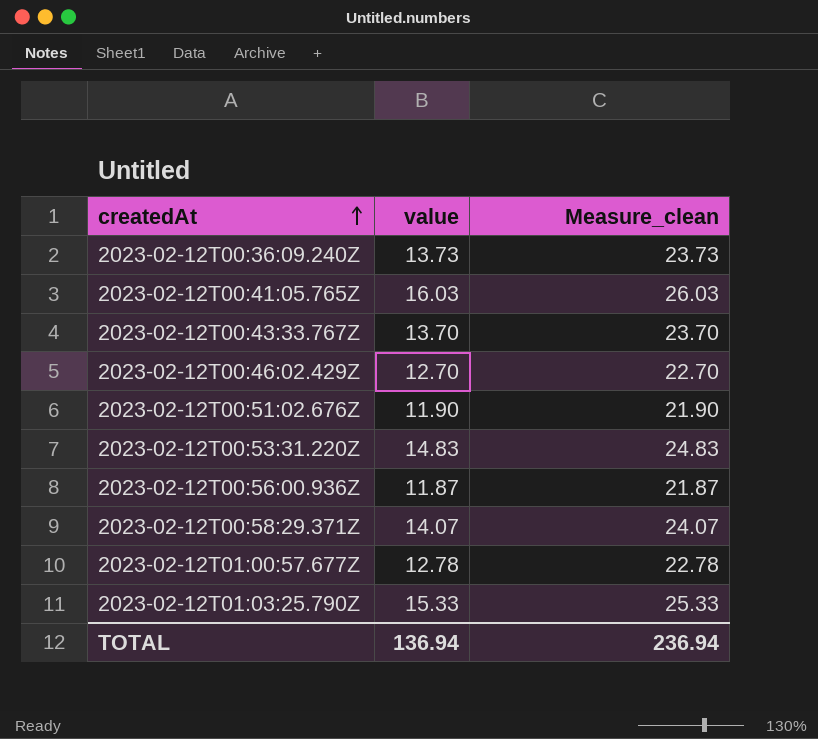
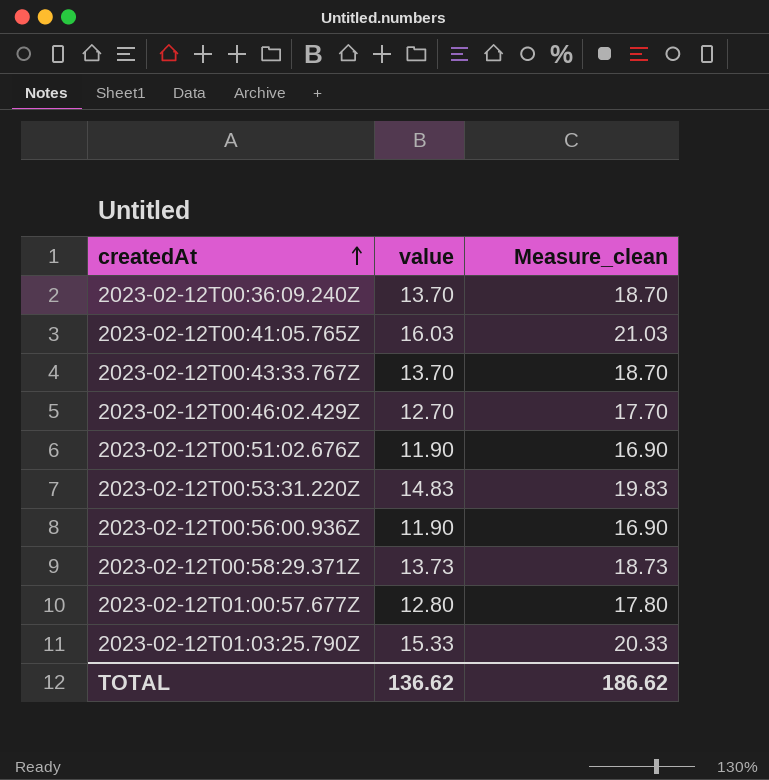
column Measure_clean | formula: [value] + 10 -> [value] + 5
2023-02-12T00:36:09.240Z | value: 13.73 -> 13.70
2023-02-12T00:56:00.936Z | value: 11.87 -> 11.90
2023-02-12T00:58:29.371Z | value: 14.07 -> 13.73
2023-02-12T01:00:57.677Z | value: 12.78 -> 12.80
TOTAL | value: 136.94 -> 136.62
TOTAL | Measure_clean: 236.94 -> 186.62

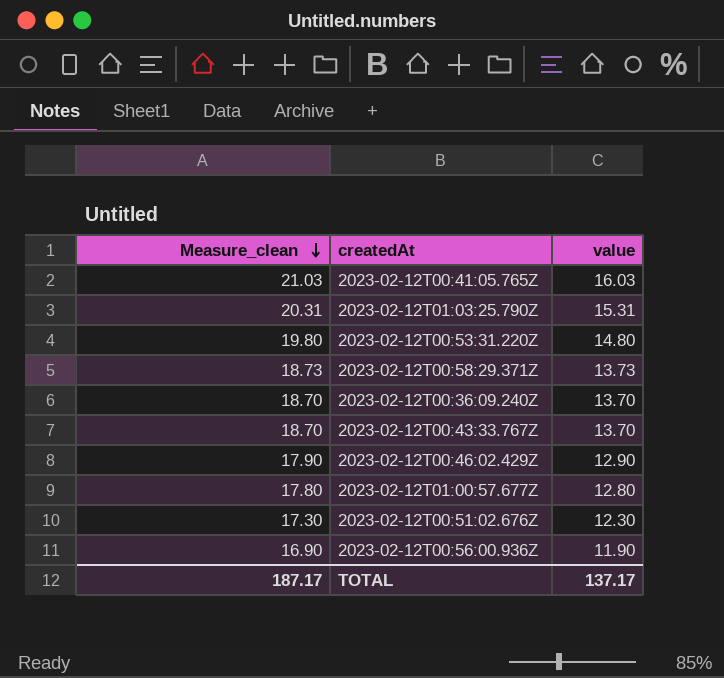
row order: createdAt ascending -> Measure_clean descending
column Measure_clean | position: 3 -> 1
2023-02-12T01:03:25.790Z | Measure_clean: 20.33 -> 20.31
2023-02-12T01:03:25.790Z | value: 15.33 -> 15.31
2023-02-12T00:53:31.220Z | Measure_clean: 19.83 -> 19.80
2023-02-12T00:53:31.220Z | value: 14.83 -> 14.80
2023-02-12T00:46:02.429Z | Measure_clean: 17.70 -> 17.90
2023-02-12T00:46:02.429Z | value: 12.70 -> 12.90
2023-02-12T00:51:02.676Z | Measure_clean: 16.90 -> 17.30
2023-02-12T00:51:02.676Z | value: 11.90 -> 12.30
TOTAL | Measure_clean: 186.62 -> 187.17
TOTAL | value: 136.62 -> 137.17

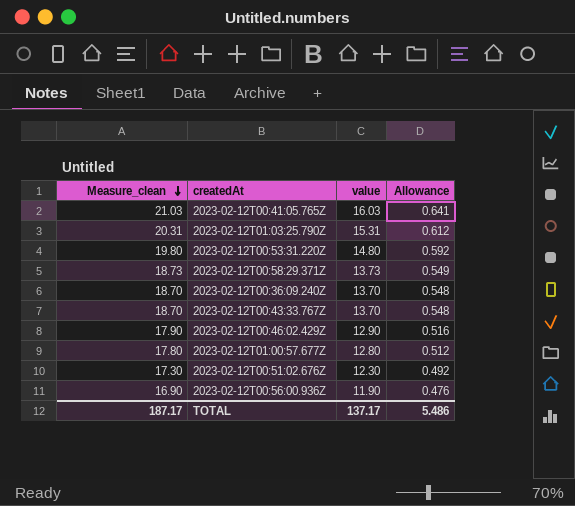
column Allowance | formula: none -> [value] * 0.04

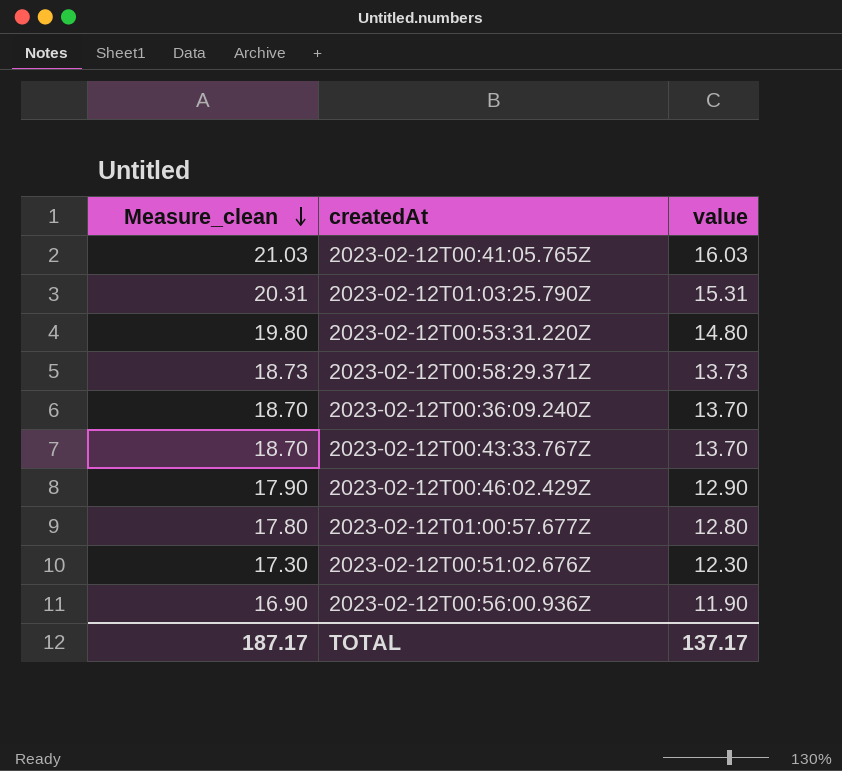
column Allowance | formula: [value] * 0.04 -> none

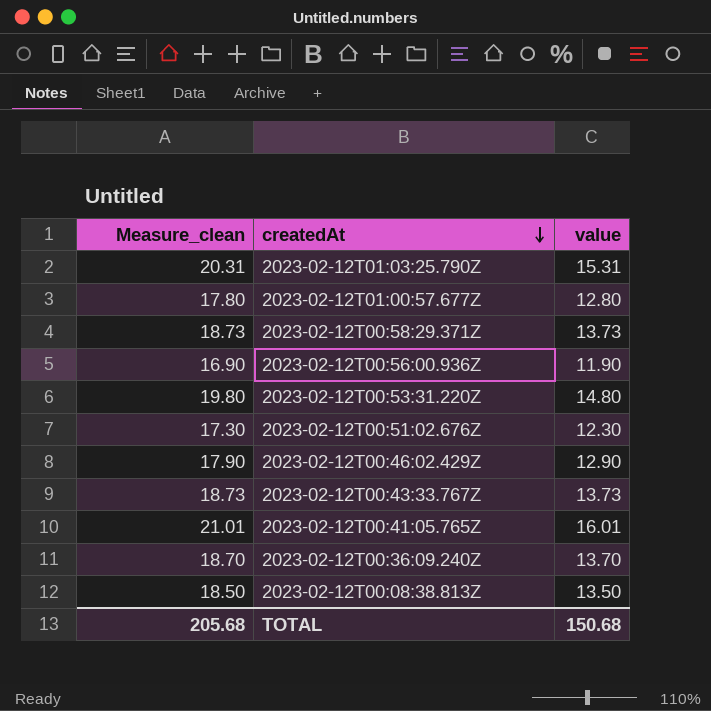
row order: Measure_clean descending -> createdAt descending
2023-02-12T00:43:33.767Z | Measure_clean: 18.70 -> 18.73
2023-02-12T00:43:33.767Z | value: 13.70 -> 13.73
2023-02-12T00:41:05.765Z | Measure_clean: 21.03 -> 21.01
2023-02-12T00:41:05.765Z | value: 16.03 -> 16.01
row 2023-02-12T00:08:38.813Z: none -> 18.50 | 13.50
TOTAL | Measure_clean: 187.17 -> 205.68
TOTAL | value: 137.17 -> 150.68

